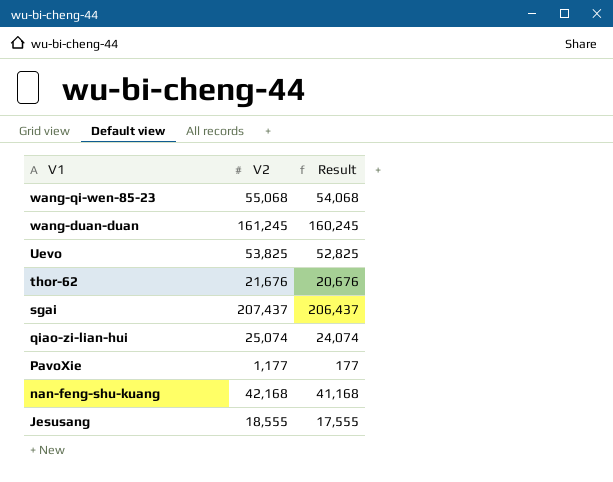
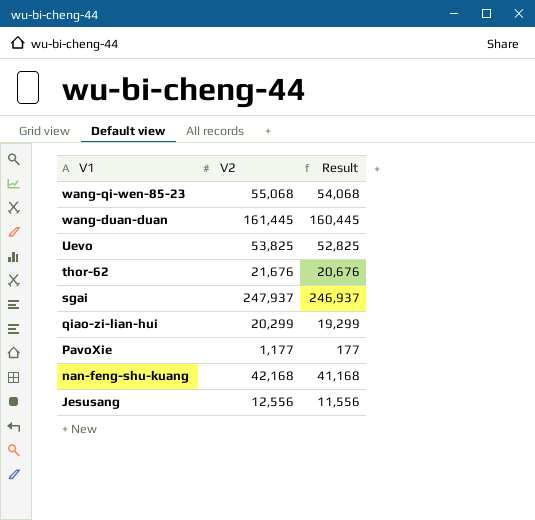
wang-duan-duan | V2: 161,245 -> 161,445
wang-duan-duan | Result: 160,245 -> 160,445
sgai | V2: 207,437 -> 247,937
sgai | Result: 206,437 -> 246,937
qiao-zi-lian-hui | V2: 25,074 -> 20,299
qiao-zi-lian-hui | Result: 24,074 -> 19,299
Jesusang | V2: 18,555 -> 12,556
Jesusang | Result: 17,555 -> 11,556

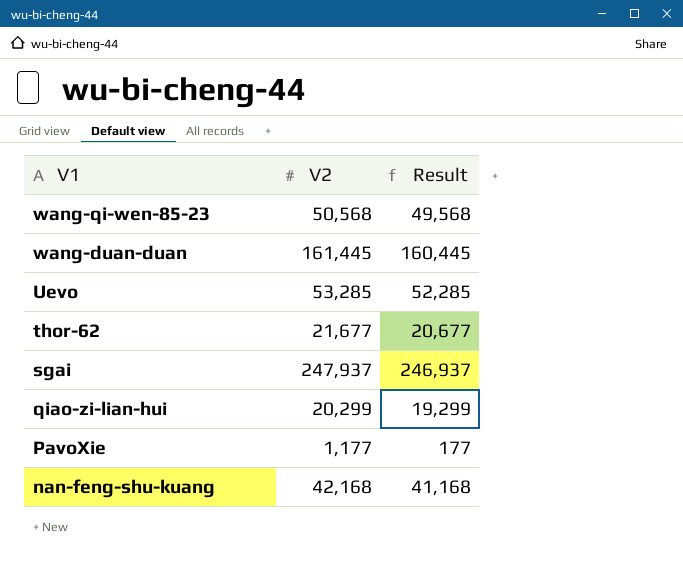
row Jesusang: 12,556 | 11,556 -> none
wang-qi-wen-85-23 | V2: 55,068 -> 50,568
wang-qi-wen-85-23 | Result: 54,068 -> 49,568
Uevo | V2: 53,825 -> 53,285
Uevo | Result: 52,825 -> 52,285
thor-62 | V2: 21,676 -> 21,677
thor-62 | Result: 20,676 -> 20,677

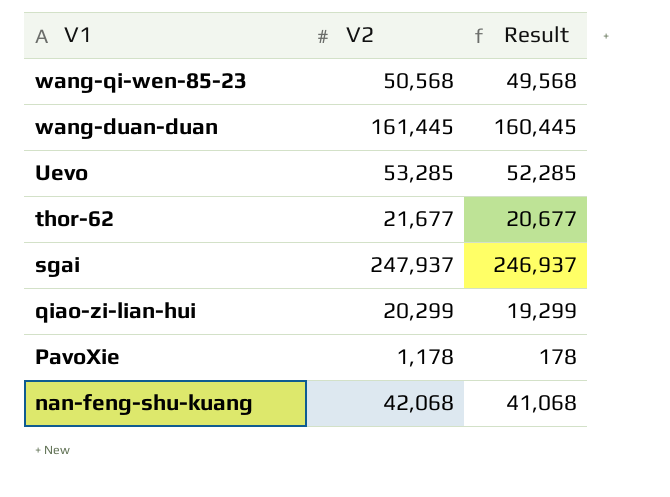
PavoXie | V2: 1,177 -> 1,178
PavoXie | Result: 177 -> 178
nan-feng-shu-kuang | V2: 42,168 -> 42,068
nan-feng-shu-kuang | Result: 41,168 -> 41,068

